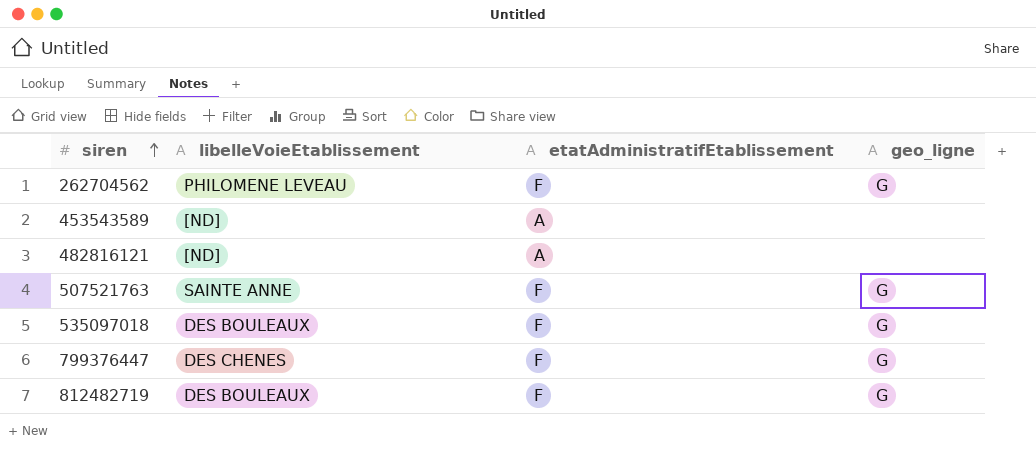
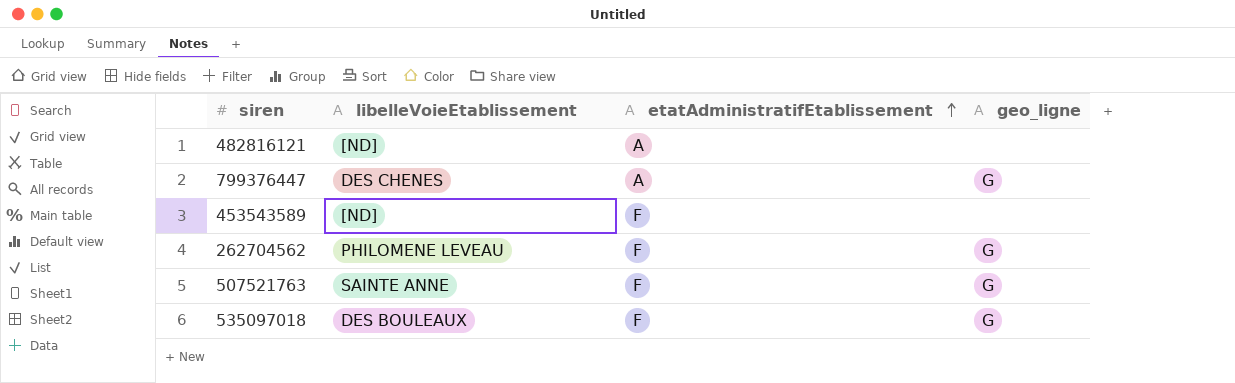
row order: siren ascending -> etatAdministratifEtablissement ascending
row 812482719: DES BOULEAUX | F | G -> none
799376447 | etatAdministratifEtablissement: F -> A
453543589 | etatAdministratifEtablissement: A -> F

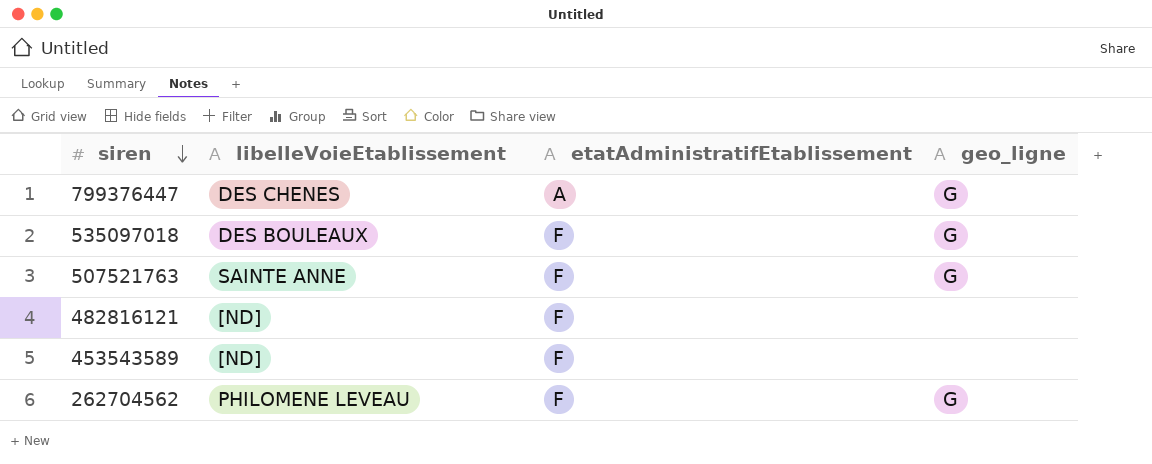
row order: etatAdministratifEtablissement ascending -> siren descending
482816121 | etatAdministratifEtablissement: A -> F

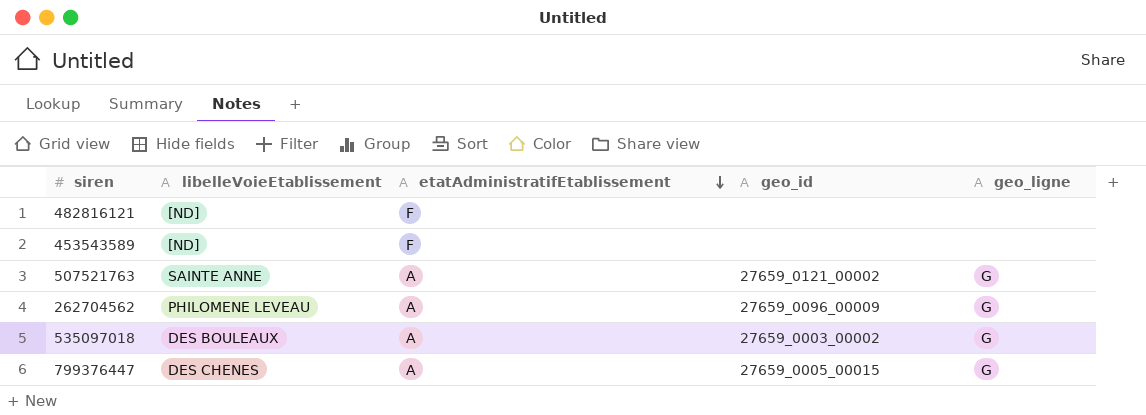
row order: siren descending -> etatAdministratifEtablissement descending
column geo_id | position: none -> 4
507521763 | etatAdministratifEtablissement: F -> A
262704562 | etatAdministratifEtablissement: F -> A
535097018 | etatAdministratifEtablissement: F -> A

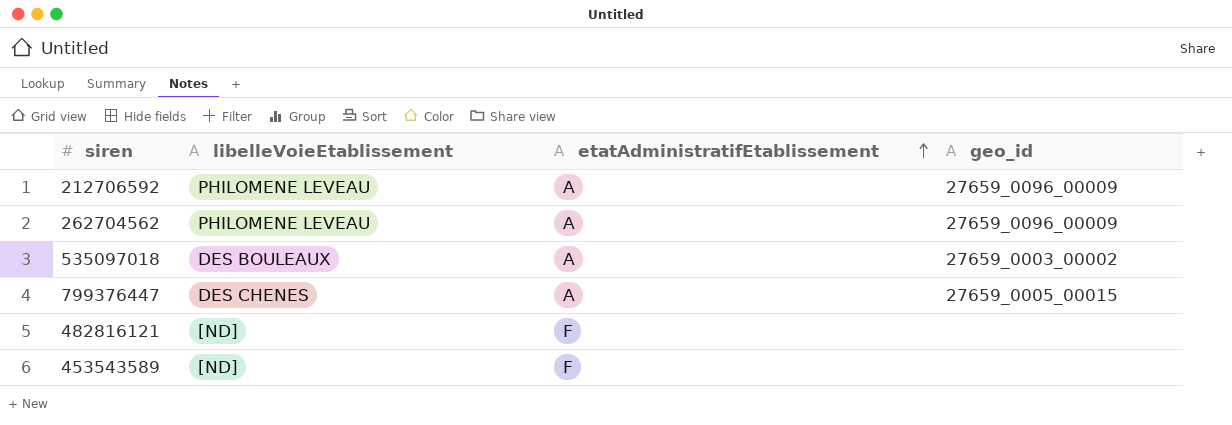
row order: etatAdministratifEtablissement descending -> etatAdministratifEtablissement ascending
column geo_ligne | position: 5 -> none
row 507521763: SAINTE ANNE | A | 27659_0121_00002 | G -> none
row 212706592: none -> PHILOMENE LEVEAU | A | 27659_0096_00009

